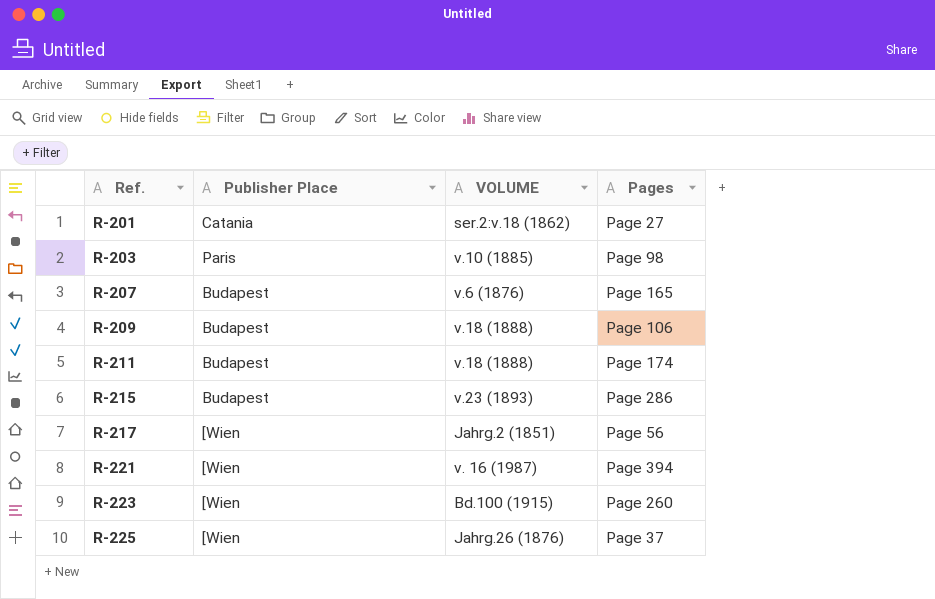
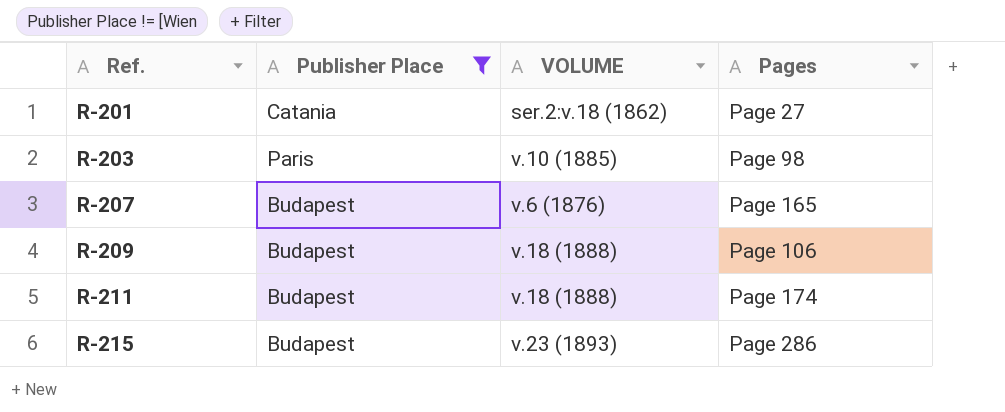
filter: none -> Publisher Place != [Wien

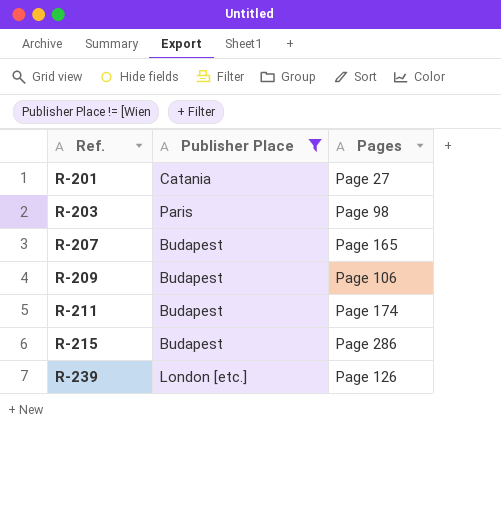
column VOLUME | position: 3 -> none
row R-239: none -> London [etc.] | Page 126

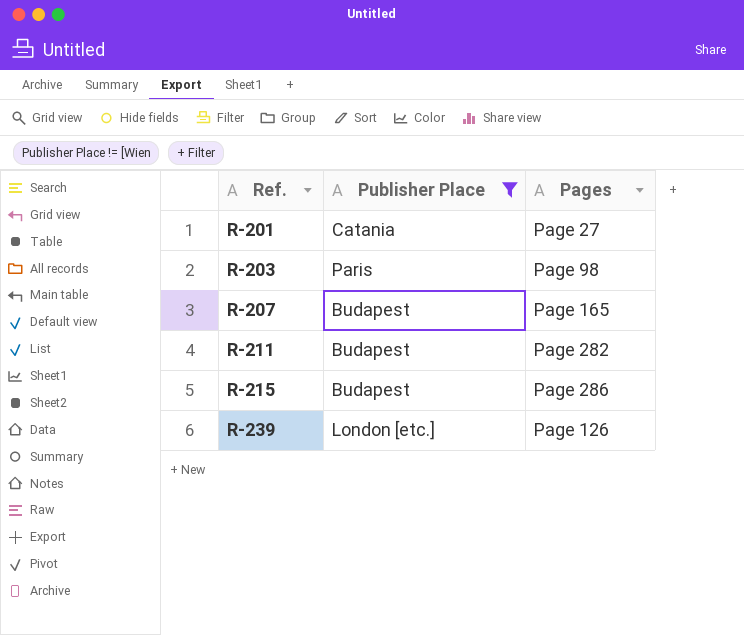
row R-209: Budapest | Page 106 -> none
R-211 | Pages: Page 174 -> Page 282

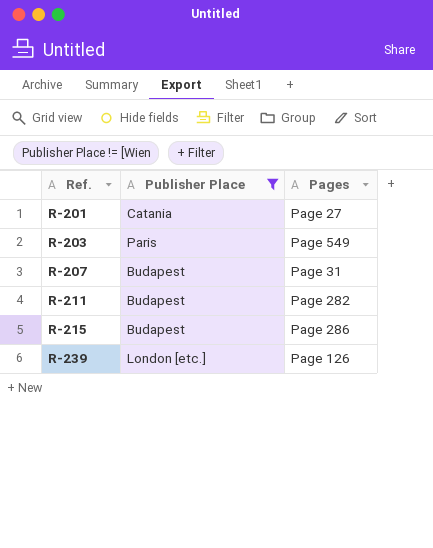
R-203 | Pages: Page 98 -> Page 549
R-207 | Pages: Page 165 -> Page 31

